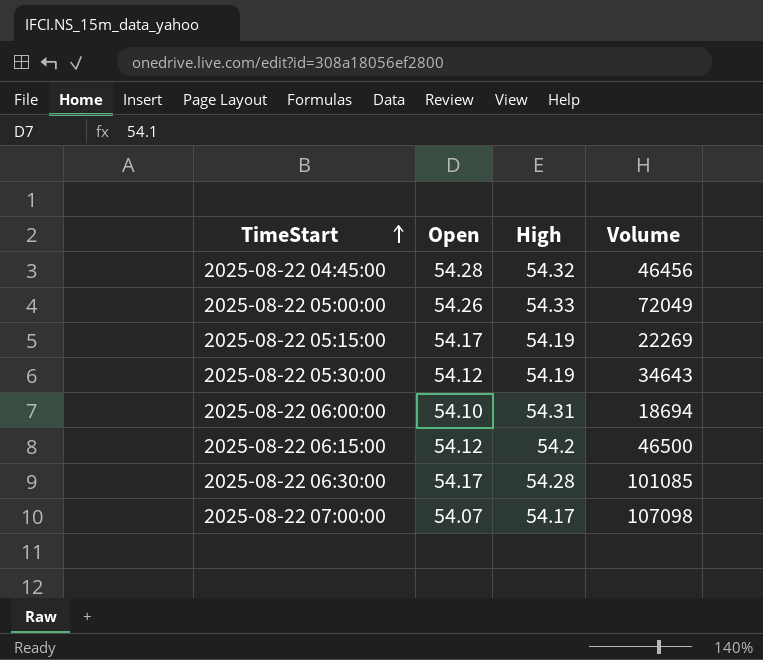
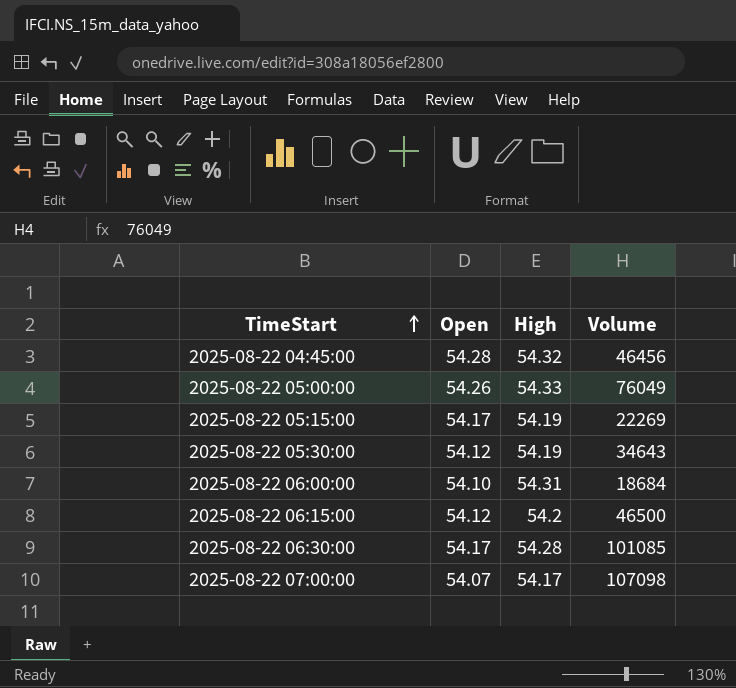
2025-08-22 05:00:00 | Volume: 72049 -> 76049
2025-08-22 06:00:00 | Volume: 18694 -> 18684

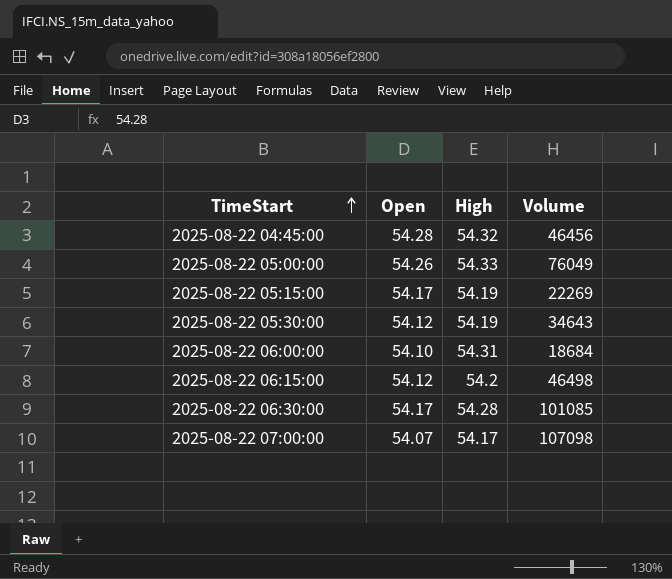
2025-08-22 06:15:00 | Volume: 46500 -> 46498

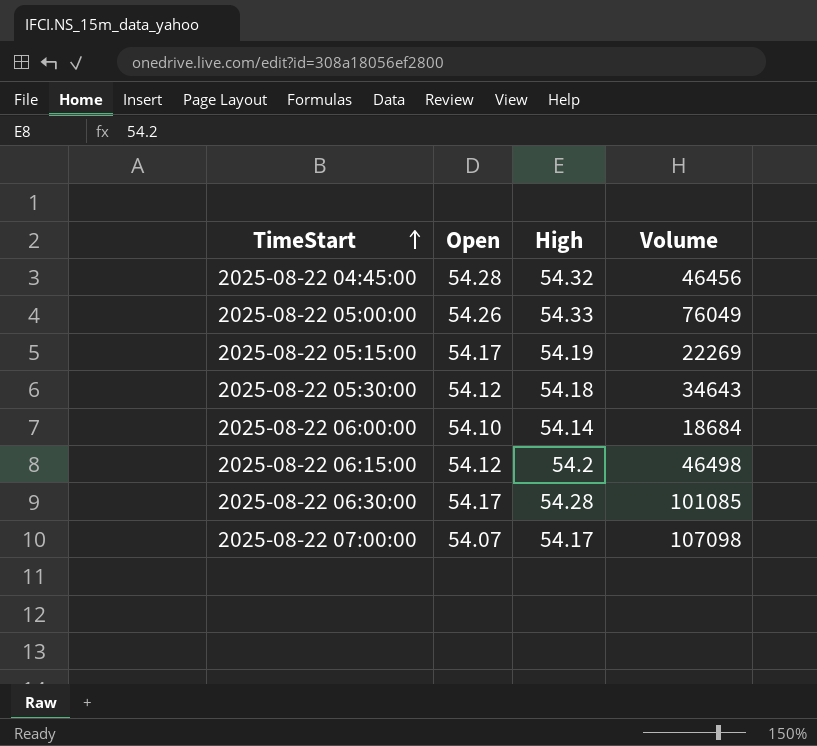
2025-08-22 05:30:00 | High: 54.19 -> 54.18
2025-08-22 06:00:00 | High: 54.31 -> 54.14

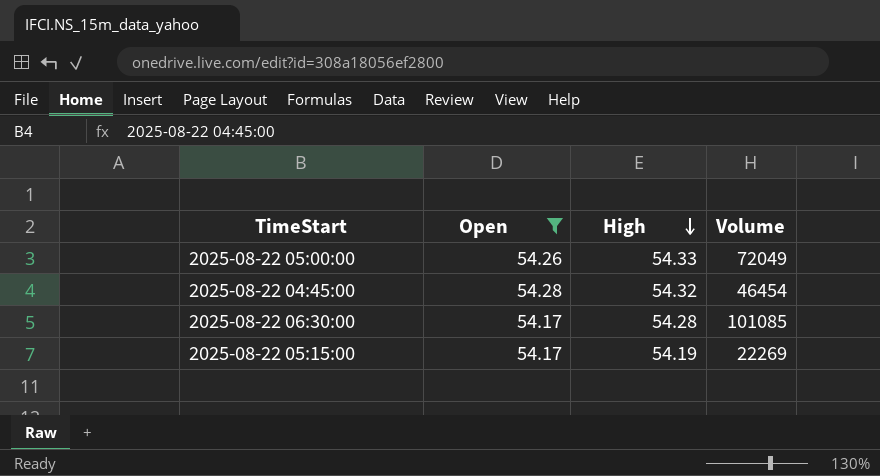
filter: none -> Open >= 54.17
row order: TimeStart ascending -> High descending
2025-08-22 05:00:00 | Volume: 76049 -> 72049
2025-08-22 04:45:00 | Volume: 46456 -> 46454

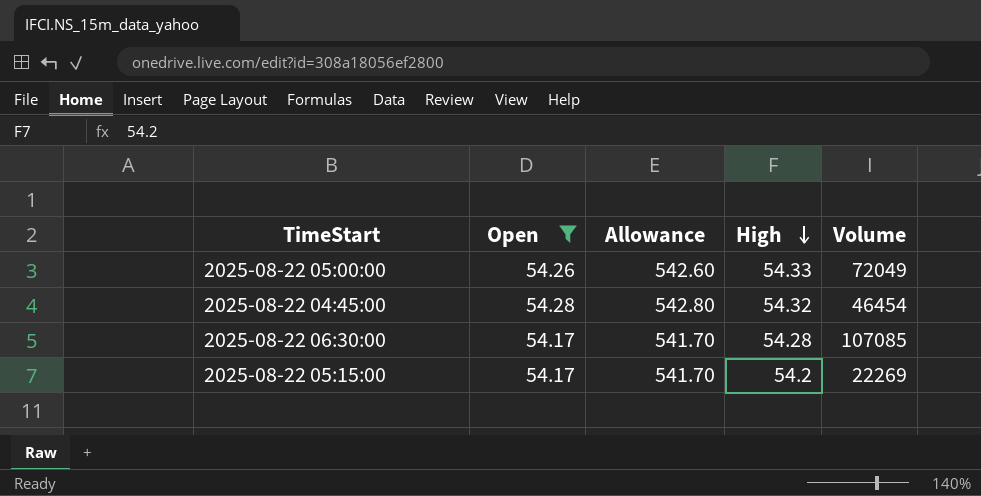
column Allowance | formula: none -> [Open] * 10
2025-08-22 06:30:00 | Volume: 101085 -> 107085
2025-08-22 05:15:00 | High: 54.19 -> 54.2

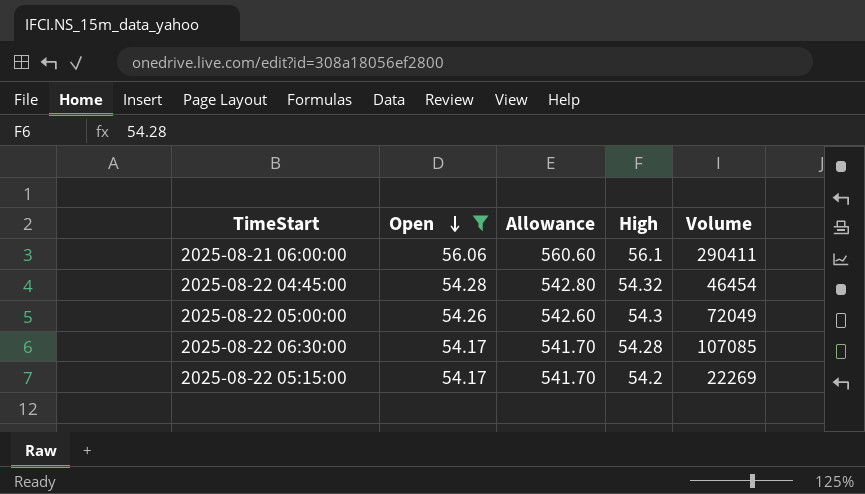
row order: High descending -> Open descending
row 2025-08-21 06:00:00: none -> 56.06 | 560.60 | 56.1 | 290411
2025-08-22 05:00:00 | High: 54.33 -> 54.3

